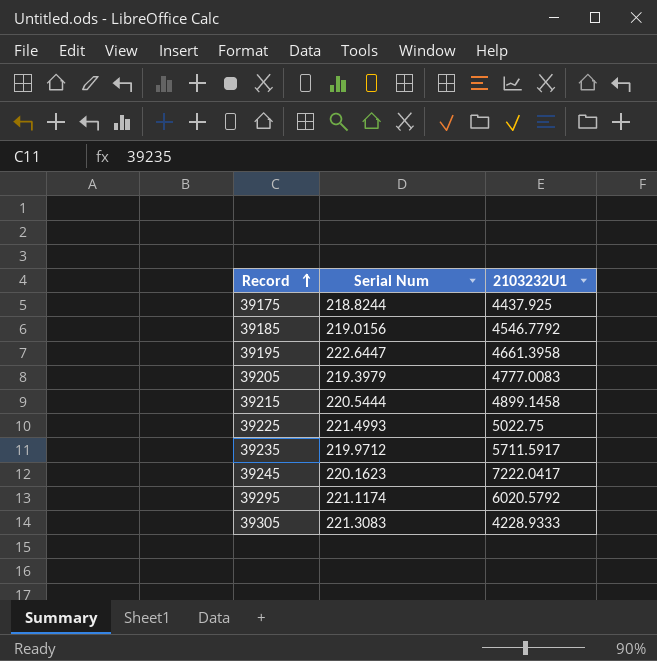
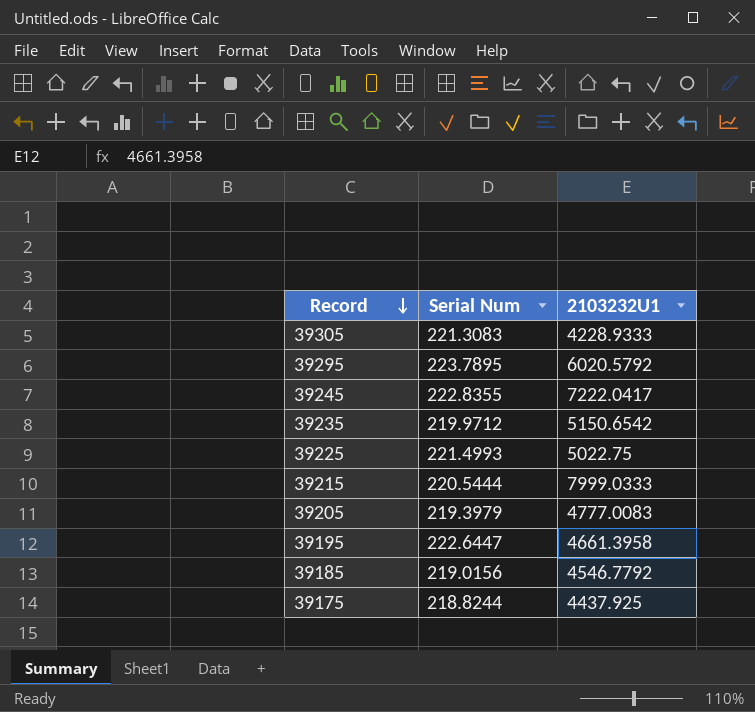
row order: Record ascending -> Record descending
39295 | Serial Num: 221.1174 -> 223.7895
39245 | Serial Num: 220.1623 -> 222.8355
39235 | 2103232U1: 5711.5917 -> 5150.6542
39215 | 2103232U1: 4899.1458 -> 7999.0333

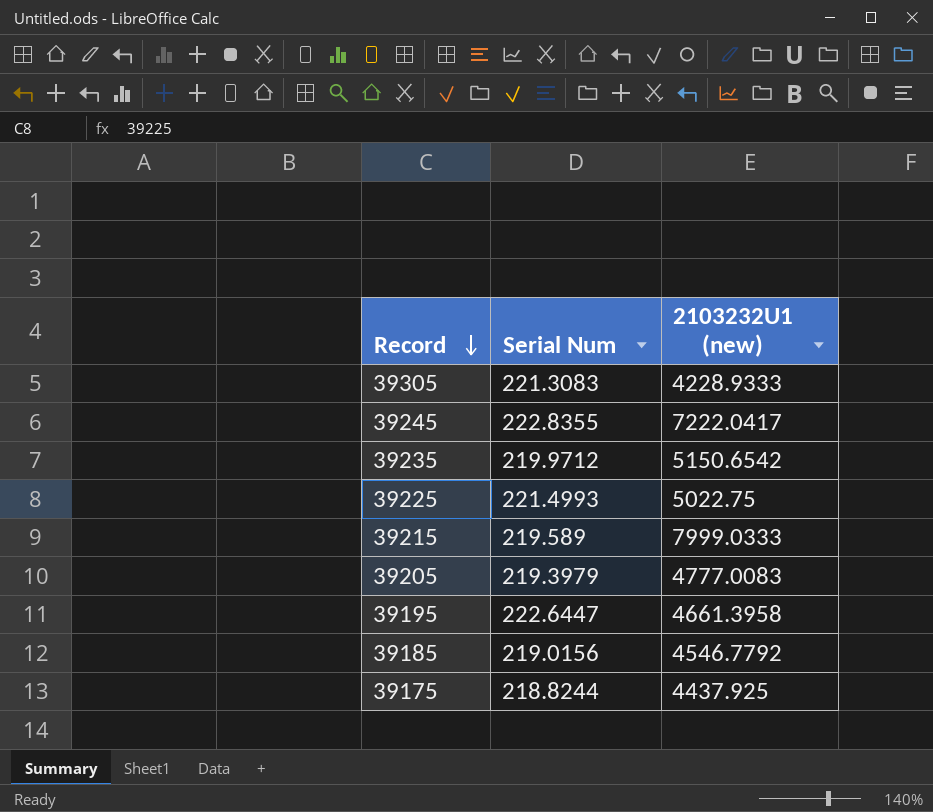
column name: 2103232U1 -> 2103232U1 (new)
row 39295: 223.7895 | 6020.5792 -> none
39215 | Serial Num: 220.5444 -> 219.589

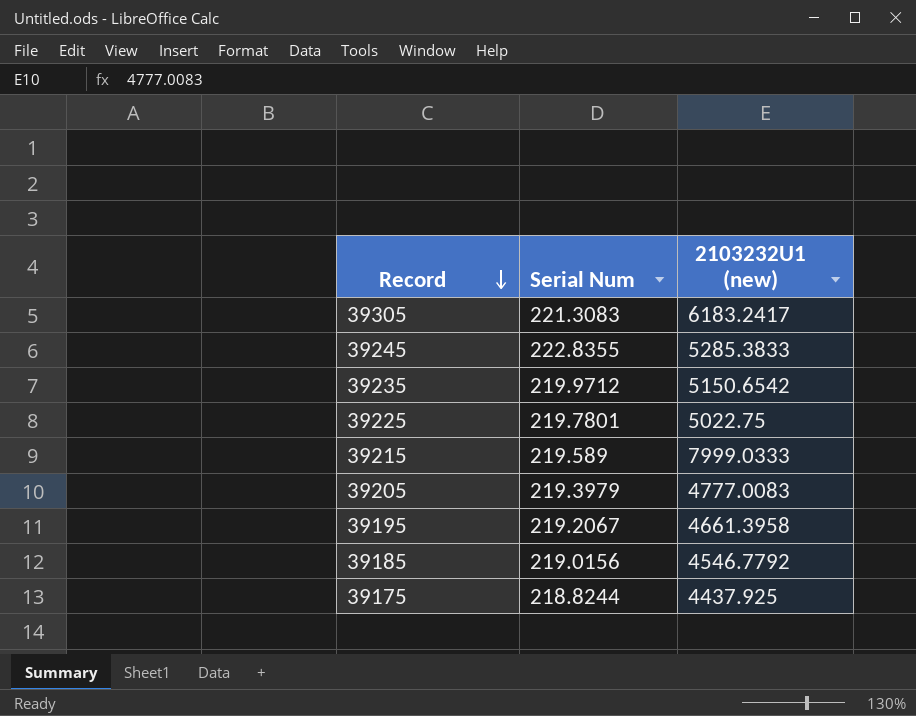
39305 | 2103232U1 (new): 4228.9333 -> 6183.2417
39245 | 2103232U1 (new): 7222.0417 -> 5285.3833
39225 | Serial Num: 221.4993 -> 219.7801
39195 | Serial Num: 222.6447 -> 219.2067

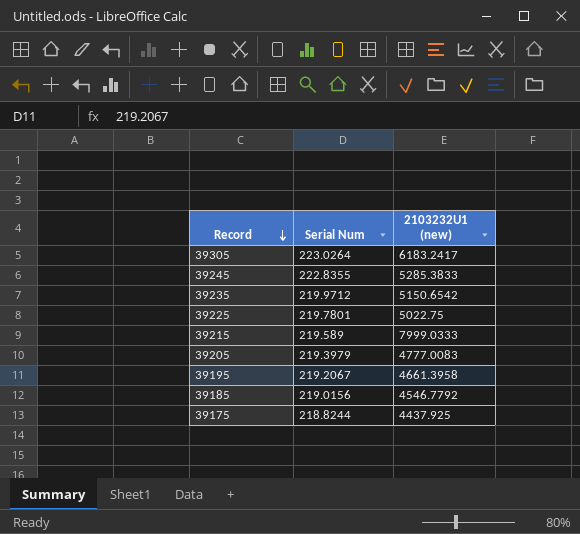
39305 | Serial Num: 221.3083 -> 223.0264

